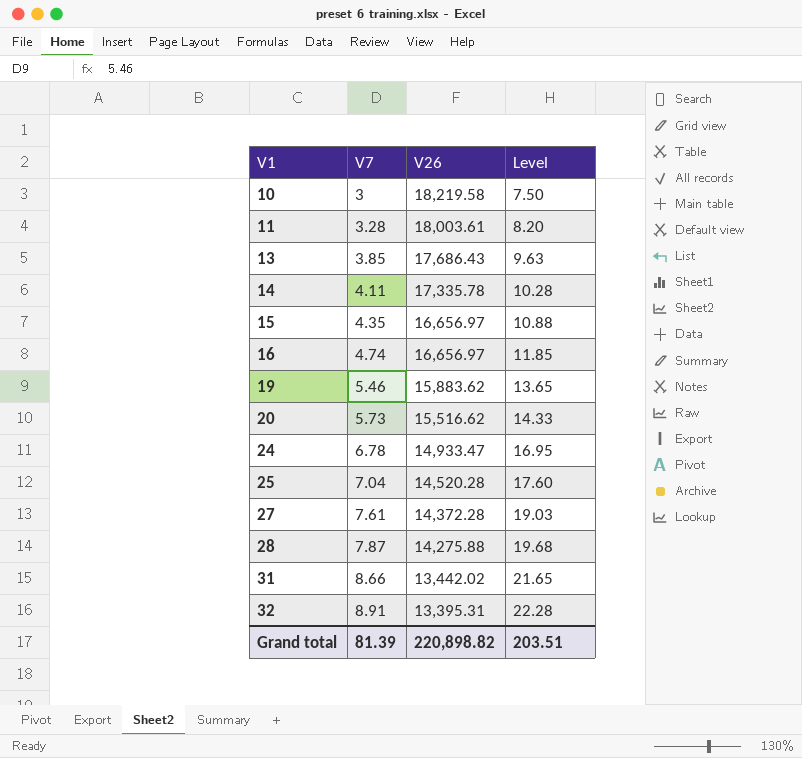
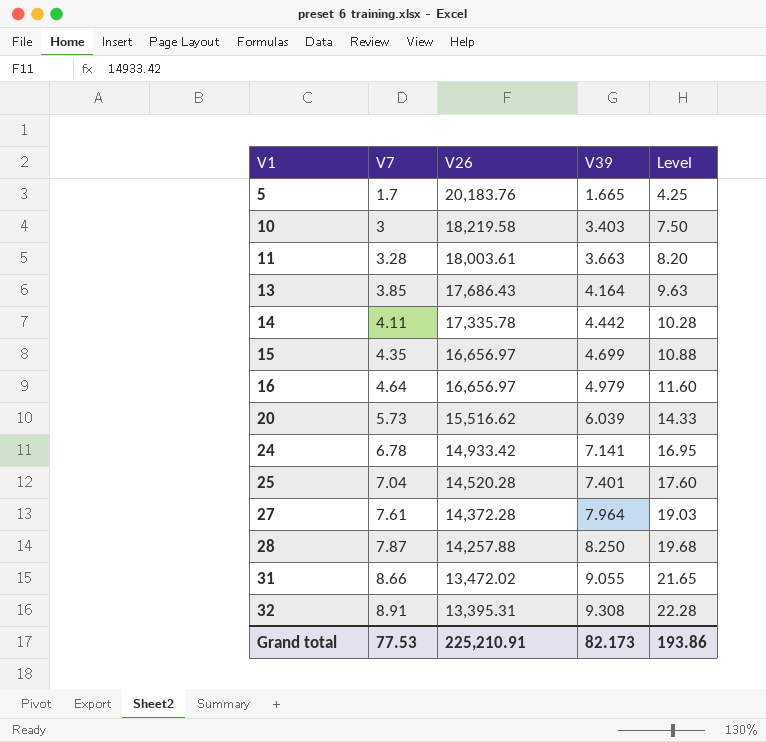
column V39 | position: none -> 4
row 19: 5.46 | 15,883.62 | 13.65 -> none
row 5: none -> 1.7 | 20,183.76 | 1.665 | 4.25
16 | V7: 4.74 -> 4.64
16 | Level: 11.85 -> 11.60
24 | V26: 14,933.47 -> 14,933.42
28 | V26: 14,275.88 -> 14,257.88
31 | V26: 13,442.02 -> 13,472.02
Grand total | V7: 81.39 -> 77.53
Grand total | V26: 220,898.82 -> 225,210.91
Grand total | Level: 203.51 -> 193.86

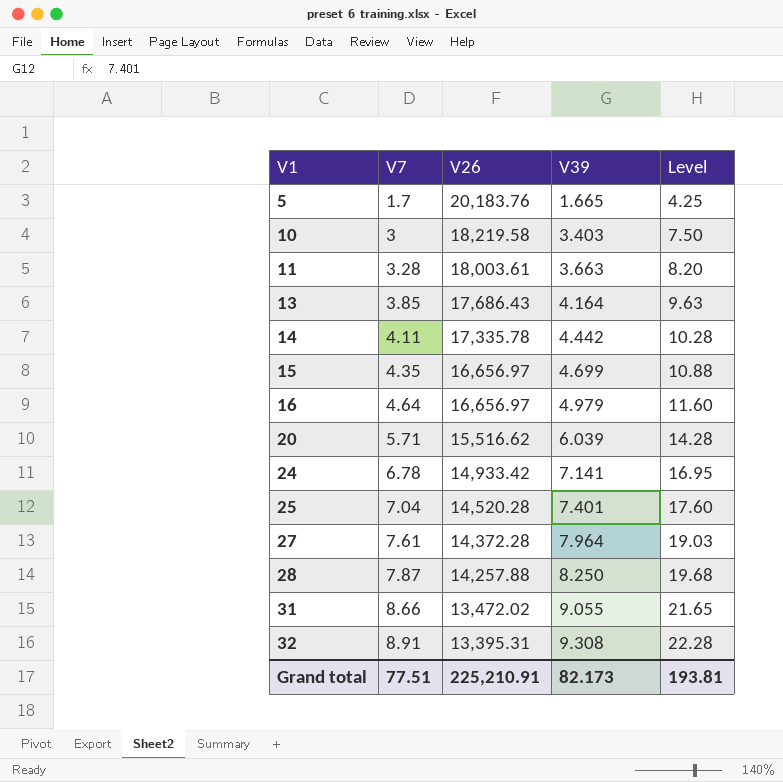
20 | V7: 5.73 -> 5.71
20 | Level: 14.33 -> 14.28
Grand total | V7: 77.53 -> 77.51
Grand total | Level: 193.86 -> 193.81

